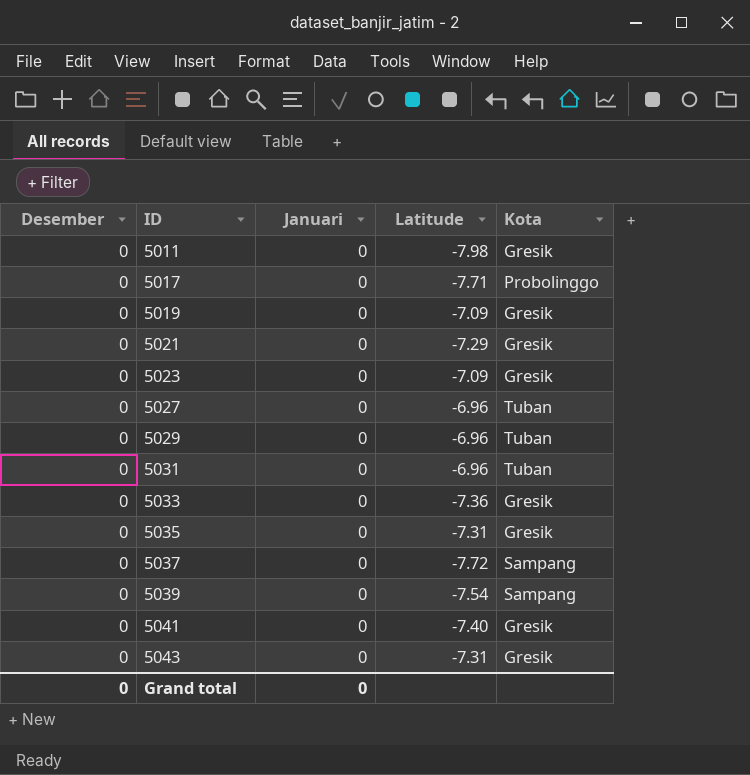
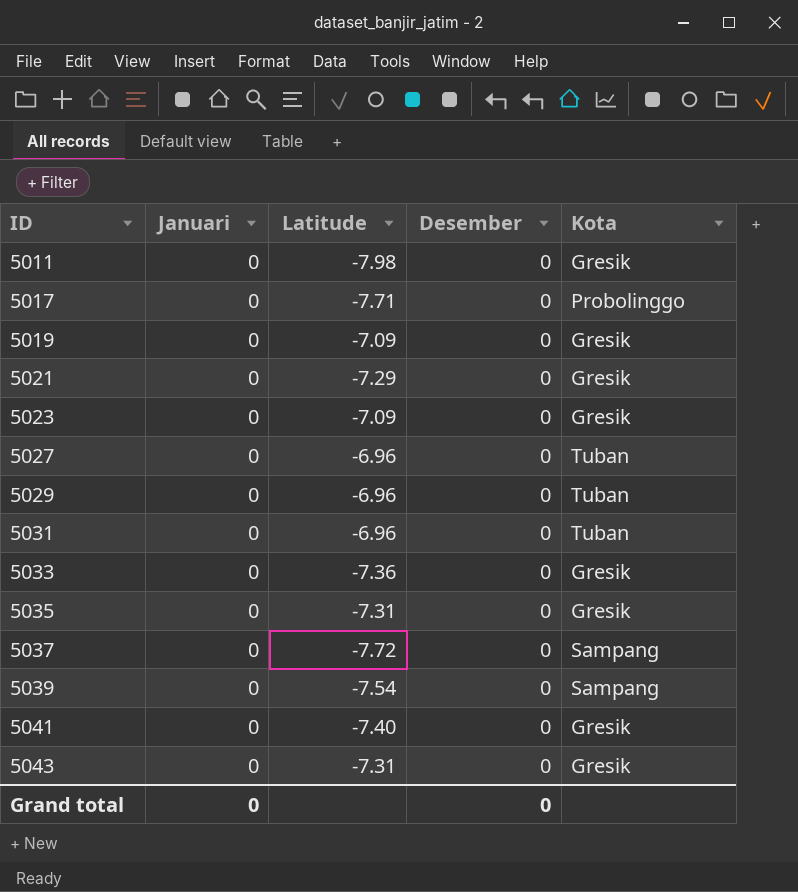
column Desember | position: 1 -> 4

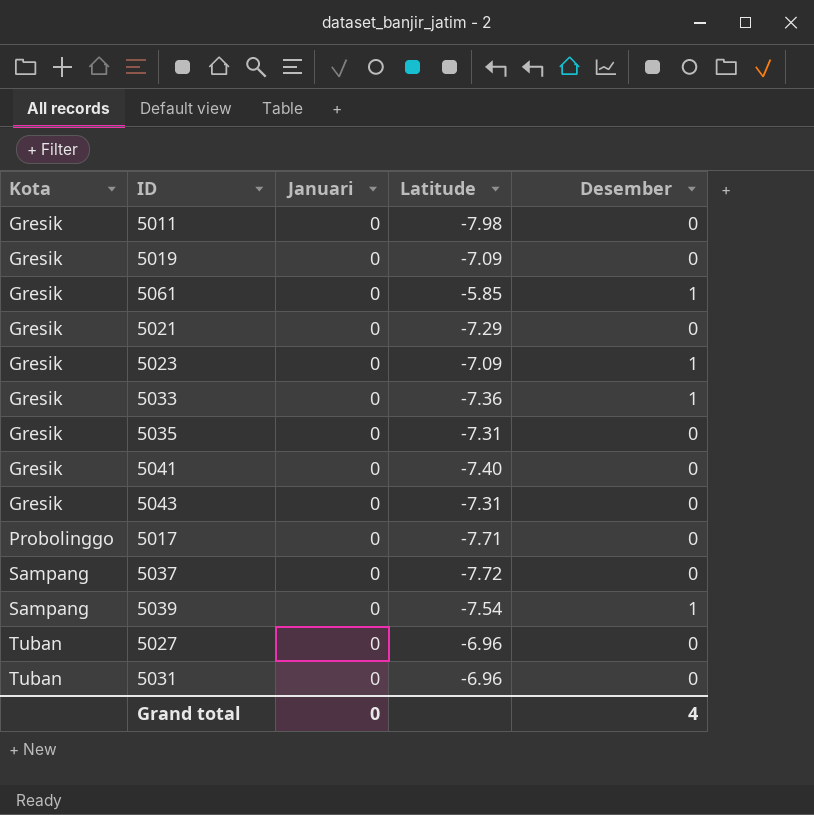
row order: ID ascending -> Kota ascending
column Kota | position: 5 -> 1
row 5029: 0 | -6.96 | 0 | Tuban -> none
row 5061: none -> Gresik | 0 | -5.85 | 1
5023 | Desember: 0 -> 1
5033 | Desember: 0 -> 1
5039 | Desember: 0 -> 1
Grand total | Desember: 0 -> 4

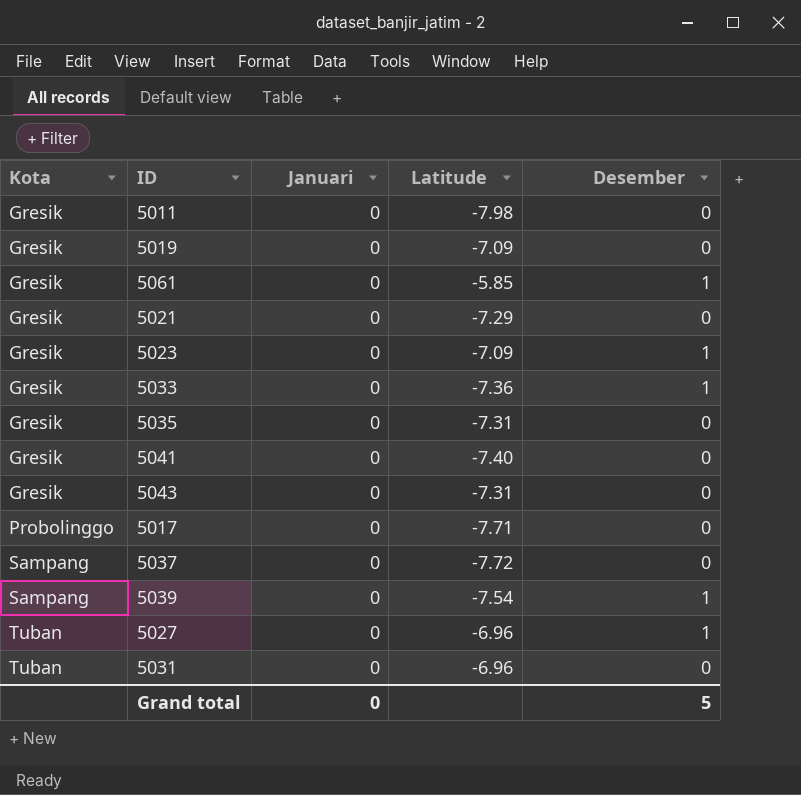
5027 | Desember: 0 -> 1
Grand total | Desember: 4 -> 5

